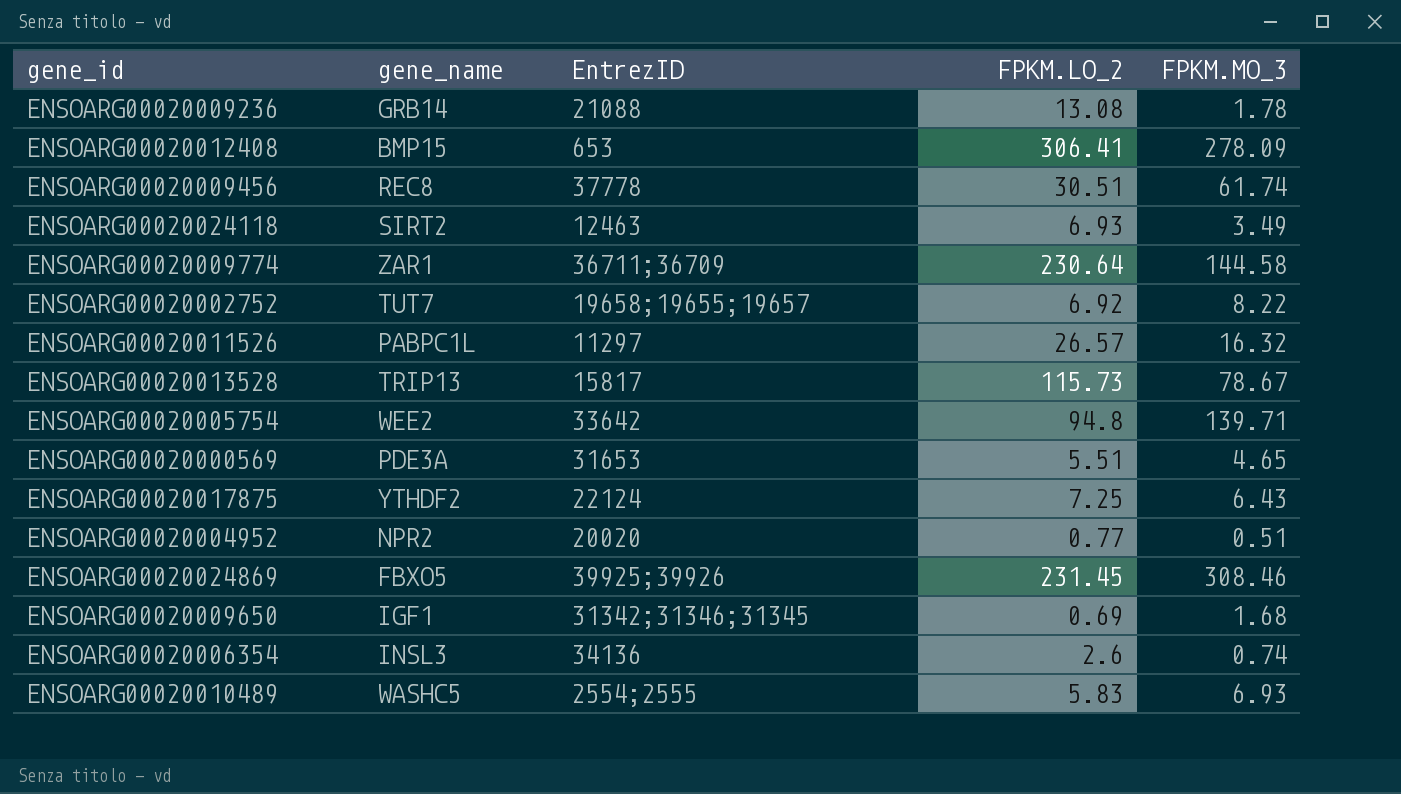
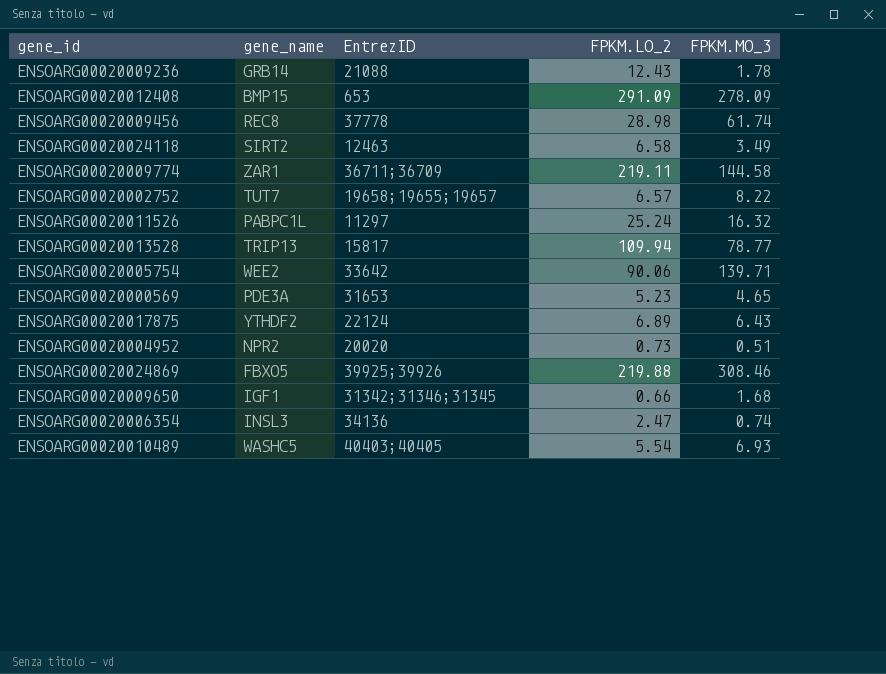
ENSOARG00020009236 | FPKM.LO_2: 13.08 -> 12.43
ENSOARG00020012408 | FPKM.LO_2: 306.41 -> 291.09
ENSOARG00020009456 | FPKM.LO_2: 30.51 -> 28.98
ENSOARG00020024118 | FPKM.LO_2: 6.93 -> 6.58
ENSOARG00020009774 | FPKM.LO_2: 230.64 -> 219.11
ENSOARG00020002752 | FPKM.LO_2: 6.92 -> 6.57
ENSOARG00020011526 | FPKM.LO_2: 26.57 -> 25.24
ENSOARG00020013528 | FPKM.LO_2: 115.73 -> 109.94
ENSOARG00020013528 | FPKM.MO_3: 78.67 -> 78.77
ENSOARG00020005754 | FPKM.LO_2: 94.8 -> 90.06
ENSOARG00020000569 | FPKM.LO_2: 5.51 -> 5.23
ENSOARG00020017875 | FPKM.LO_2: 7.25 -> 6.89
ENSOARG00020004952 | FPKM.LO_2: 0.77 -> 0.73
ENSOARG00020024869 | FPKM.LO_2: 231.45 -> 219.88
ENSOARG00020009650 | FPKM.LO_2: 0.69 -> 0.66
ENSOARG00020006354 | FPKM.LO_2: 2.6 -> 2.47
ENSOARG00020010489 | EntrezID: 2554;2555 -> 40403;40405
ENSOARG00020010489 | FPKM.LO_2: 5.83 -> 5.54

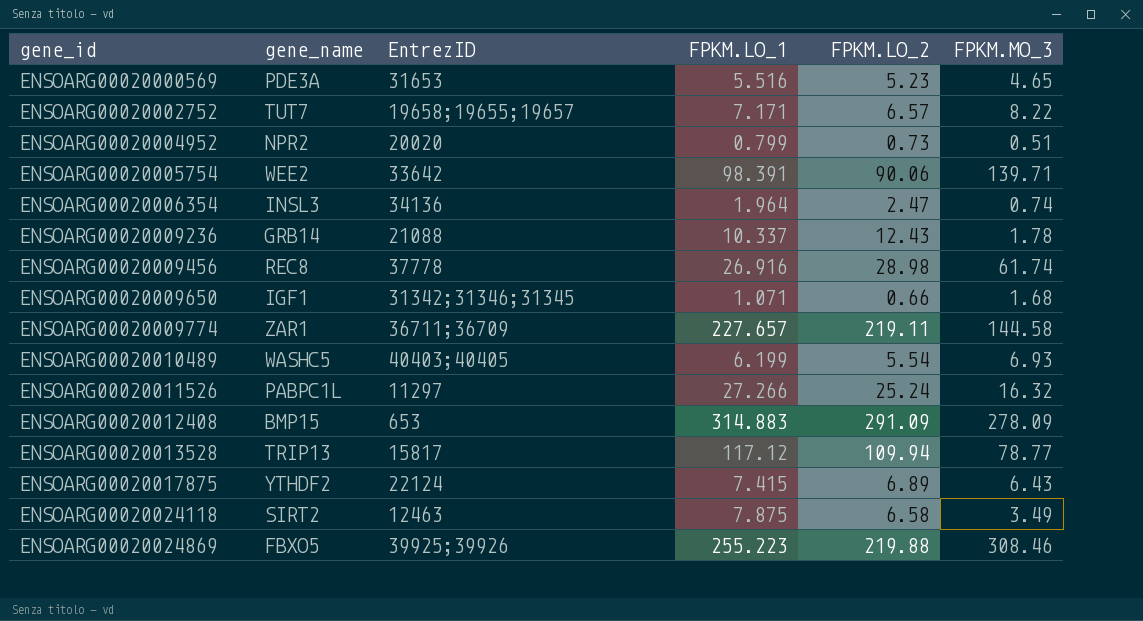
row order: none -> gene_id ascending
column FPKM.LO_1 | position: none -> 4

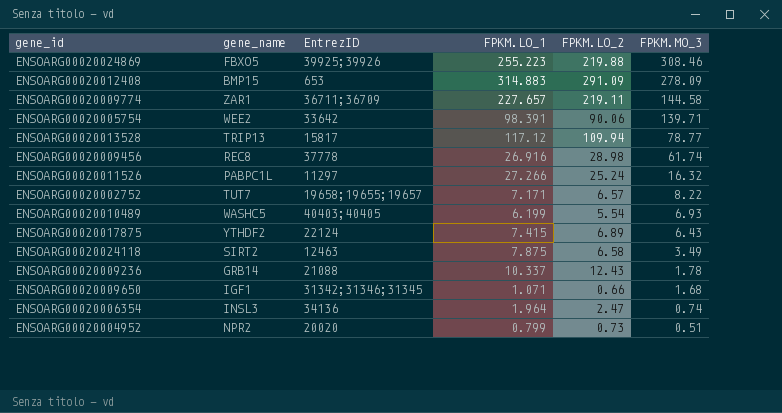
row order: gene_id ascending -> FPKM.MO_3 descending
row ENSOARG00020000569: PDE3A | 31653 | 5.516 | 5.23 | 4.65 -> none

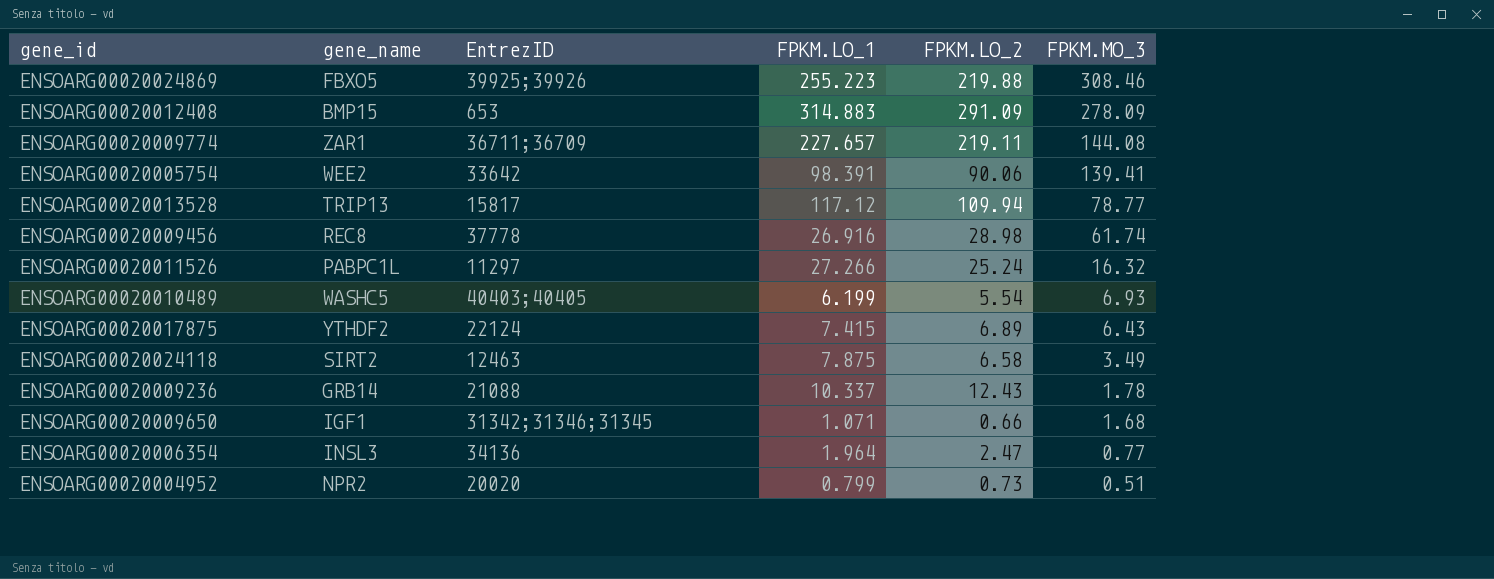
row ENSOARG00020002752: TUT7 | 19658;19655;19657 | 7.171 | 6.57 | 8.22 -> none
ENSOARG00020009774 | FPKM.MO_3: 144.58 -> 144.08
ENSOARG00020005754 | FPKM.MO_3: 139.71 -> 139.41
ENSOARG00020006354 | FPKM.MO_3: 0.74 -> 0.77

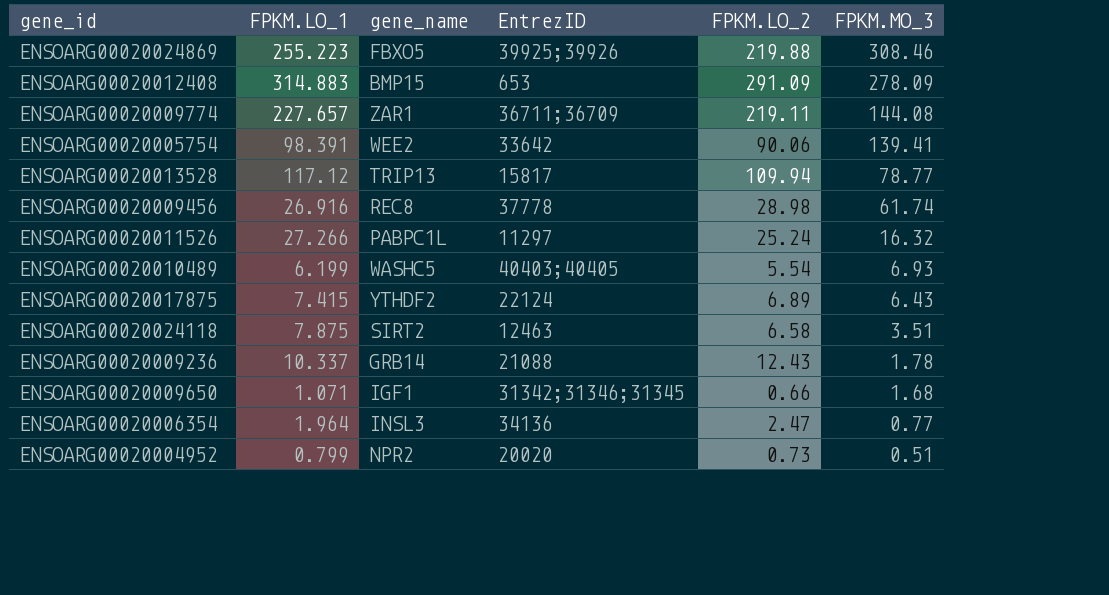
column FPKM.LO_1 | position: 4 -> 2
ENSOARG00020024118 | FPKM.MO_3: 3.49 -> 3.51

